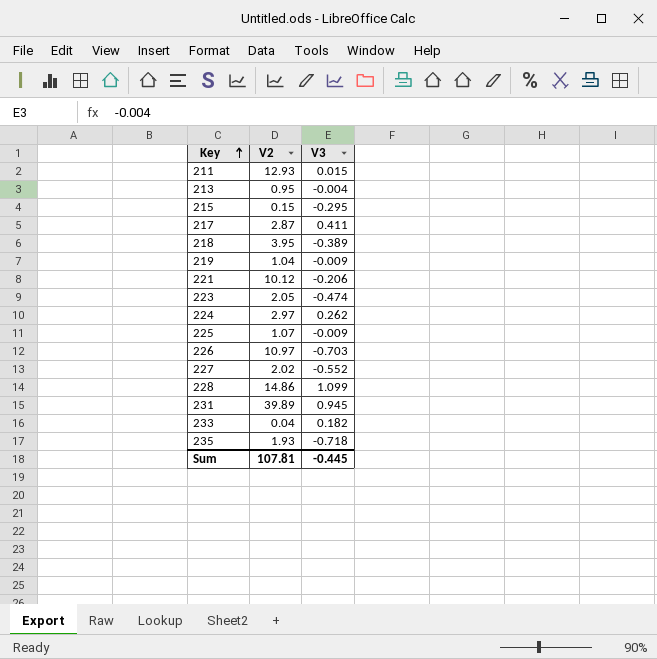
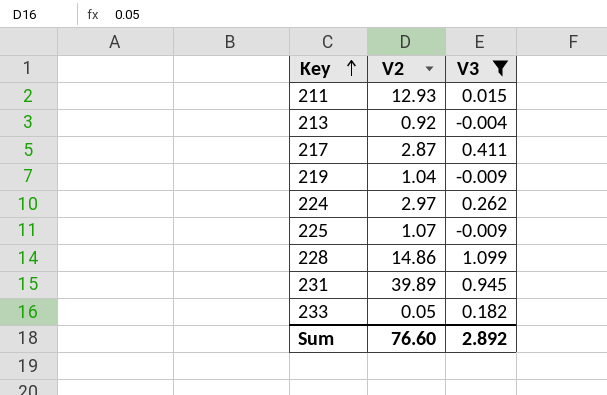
filter: none -> V3 >= -0.009
213 | V2: 0.95 -> 0.92
233 | V2: 0.04 -> 0.05
Sum | V2: 107.81 -> 76.60
Sum | V3: -0.445 -> 2.892

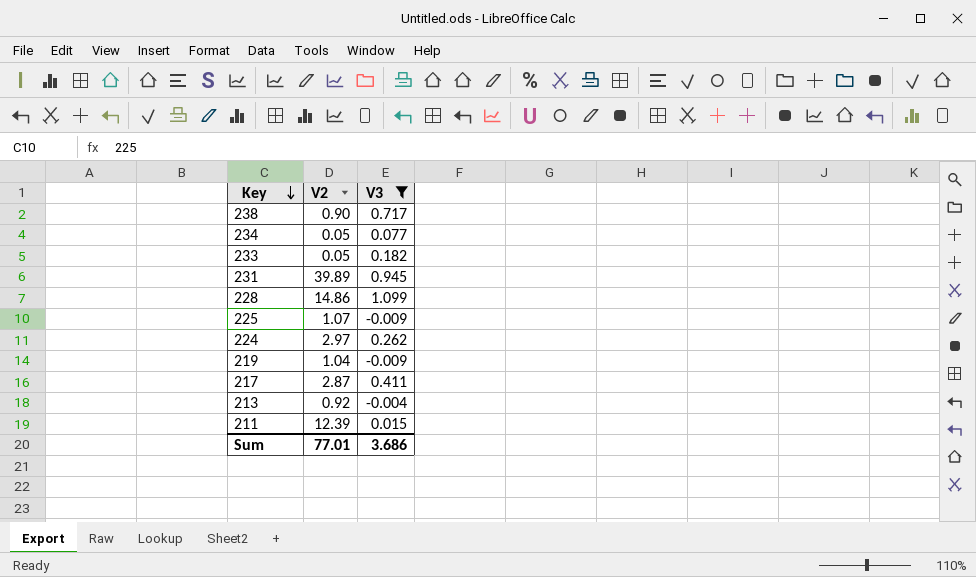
row order: Key ascending -> Key descending
row 238: none -> 0.90 | 0.717
row 234: none -> 0.05 | 0.077
211 | V2: 12.93 -> 12.39
Sum | V2: 76.60 -> 77.01
Sum | V3: 2.892 -> 3.686

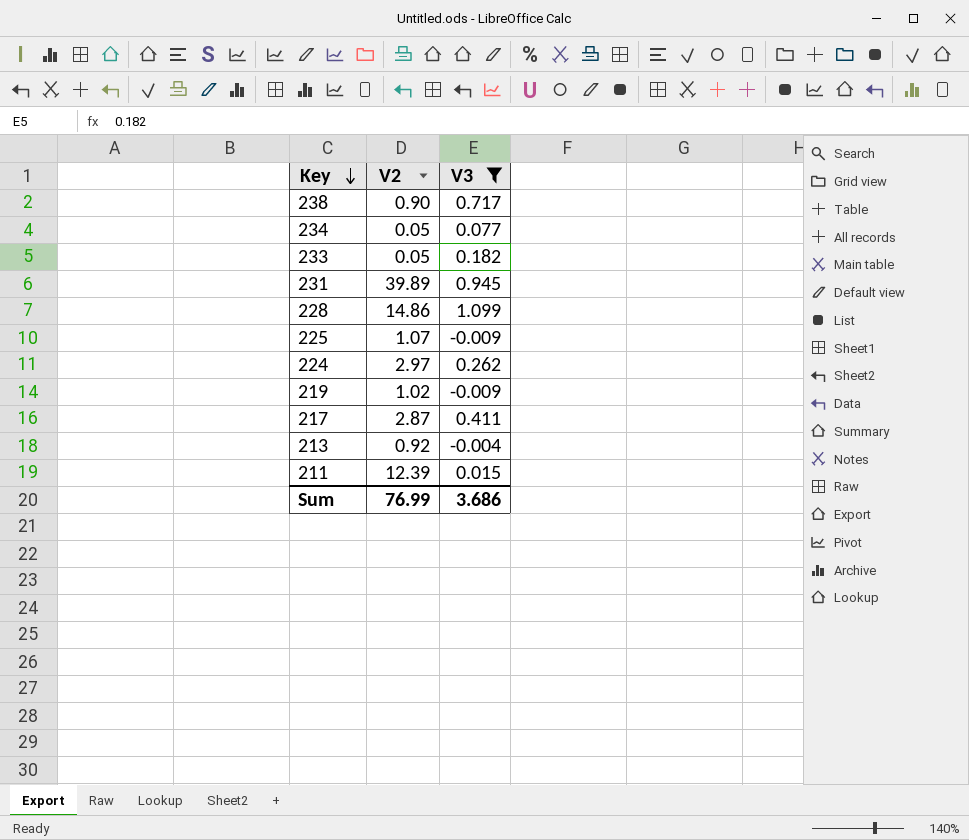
219 | V2: 1.04 -> 1.02
Sum | V2: 77.01 -> 76.99

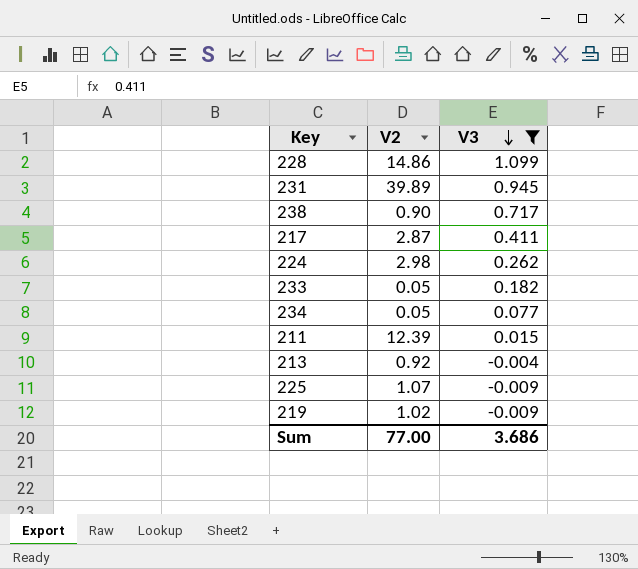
row order: Key descending -> V3 descending
224 | V2: 2.97 -> 2.98
Sum | V2: 76.99 -> 77.00

